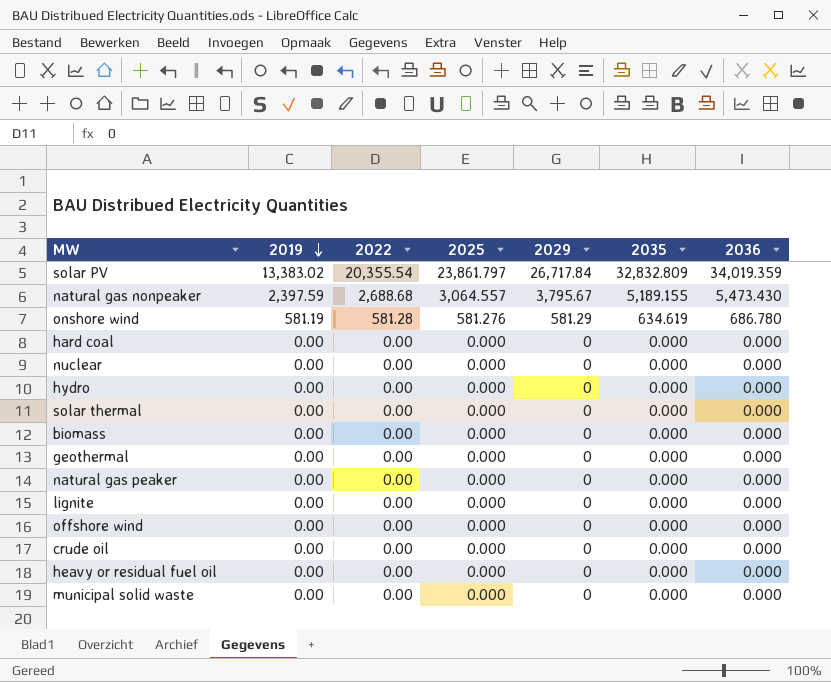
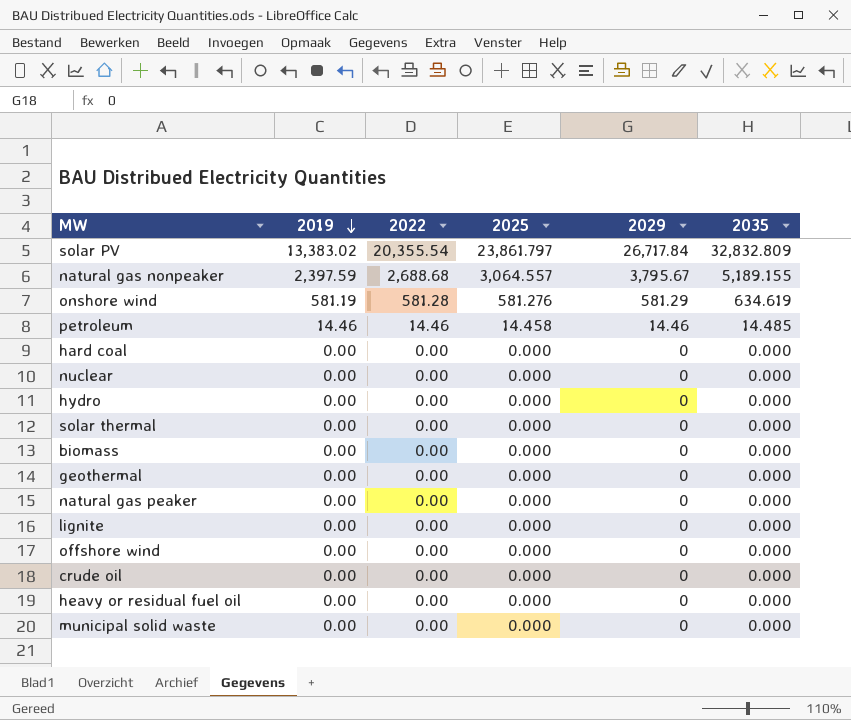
column 2036 | position: 7 -> none
row petroleum: none -> 14.46 | 14.46 | 14.458 | 14.46 | 14.485

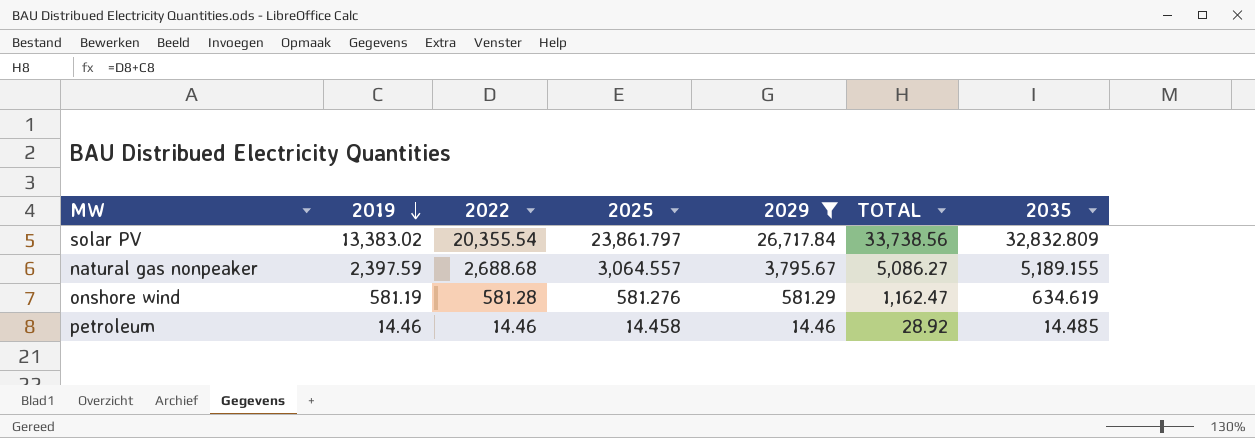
filter: none -> 2029 != 0
column TOTAL | formula: none -> [2019] + [2022]

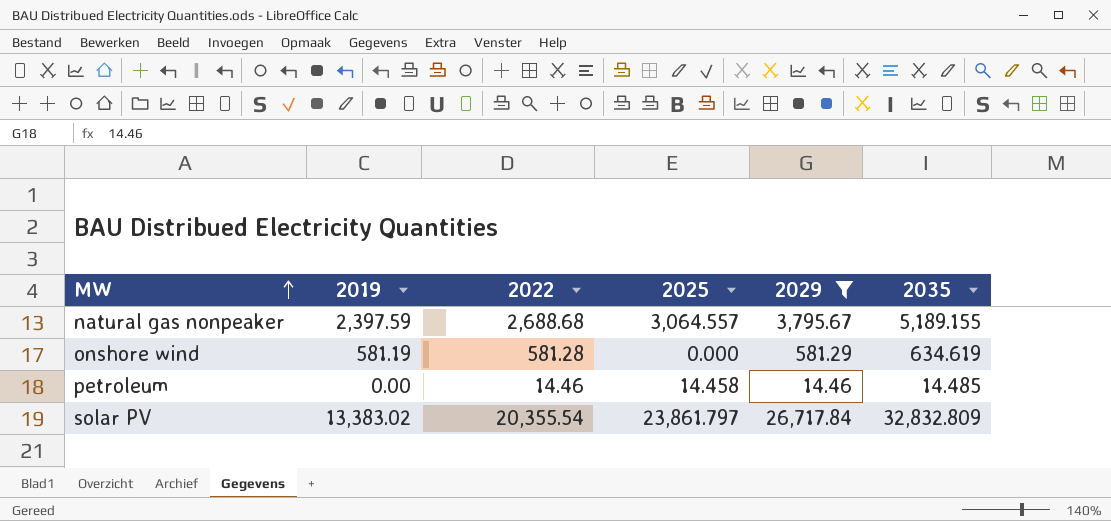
row order: 2019 descending -> MW ascending
column TOTAL | formula: [2019] + [2022] -> none
onshore wind | 2025: 581.276 -> 0.000
petroleum | 2019: 14.46 -> 0.00

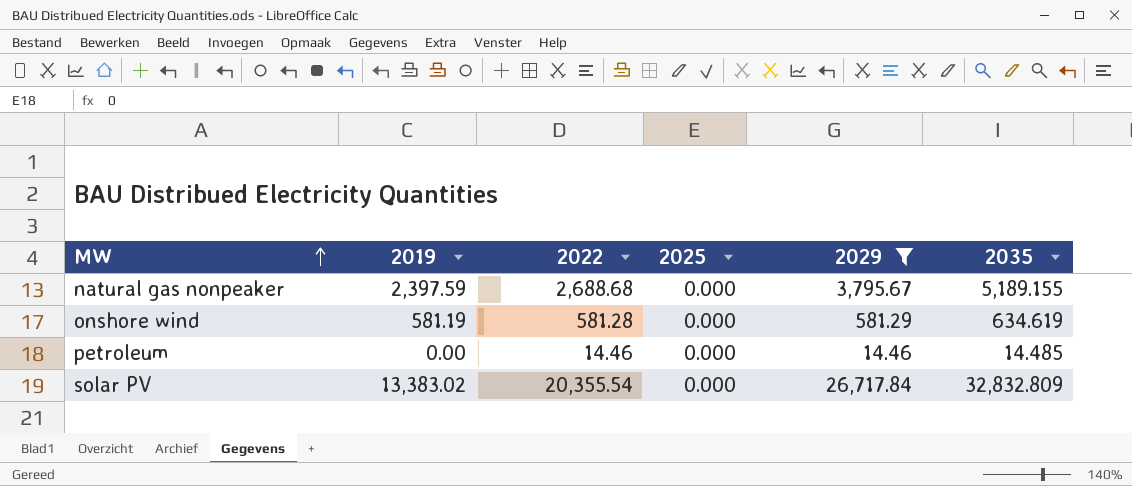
natural gas nonpeaker | 2025: 3,064.557 -> 0.000
petroleum | 2025: 14.458 -> 0.000
solar PV | 2025: 23,861.797 -> 0.000

